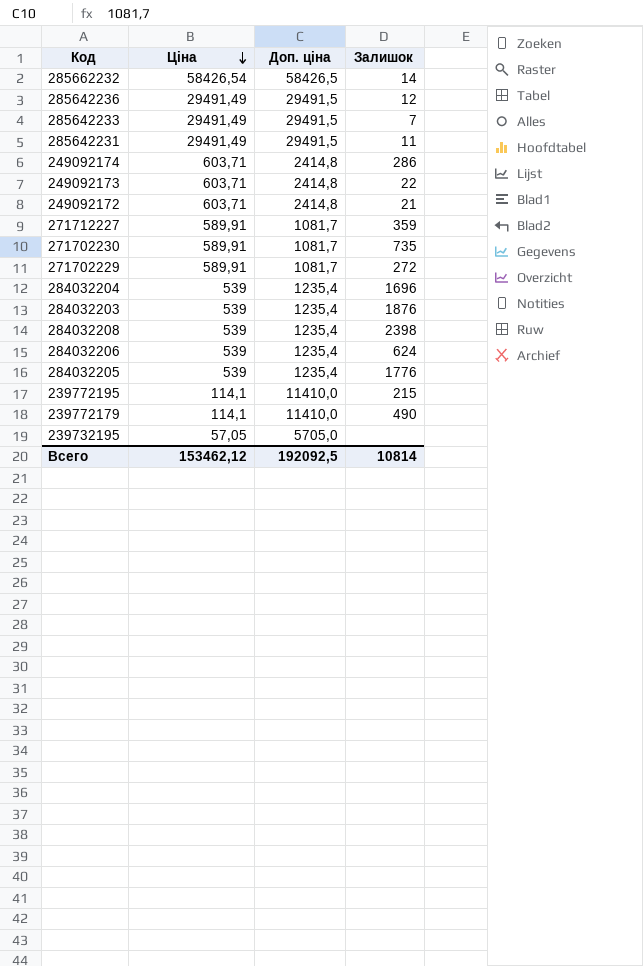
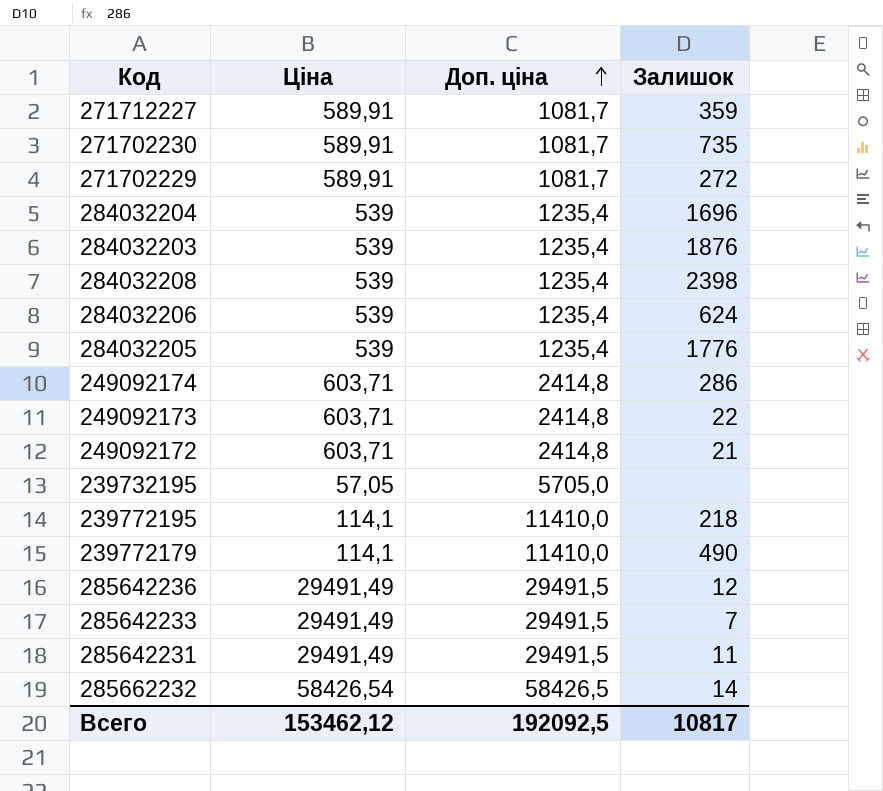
row order: Ціна descending -> Доп. ціна ascending
239772195 | Залишок: 215 -> 218
Всего | Залишок: 10814 -> 10817

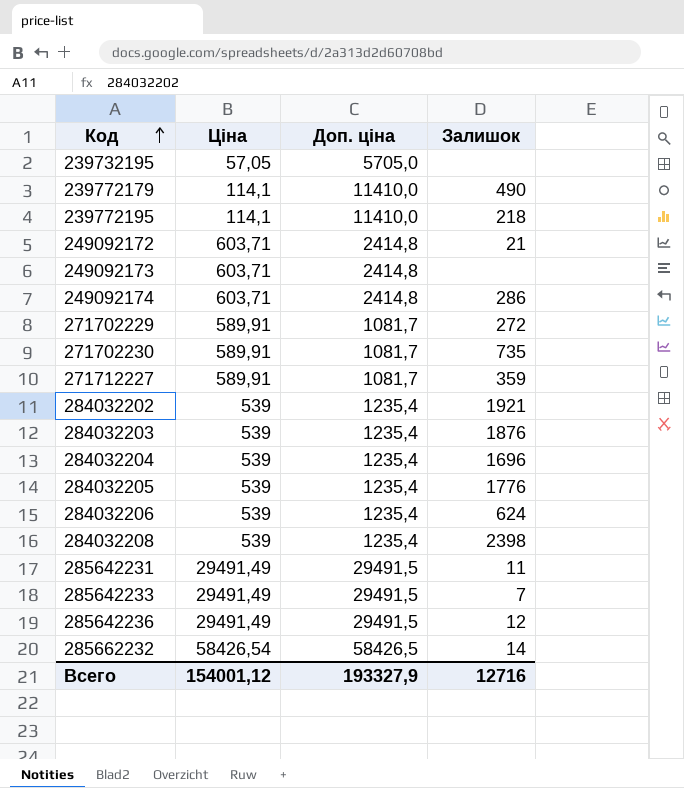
row order: Доп. ціна ascending -> Код ascending
249092173 | Залишок: 22 -> none
row 284032202: none -> 539 | 1235,4 | 1921
Всего | Ціна: 153462,12 -> 154001,12
Всего | Доп. ціна: 192092,5 -> 193327,9
Всего | Залишок: 10817 -> 12716

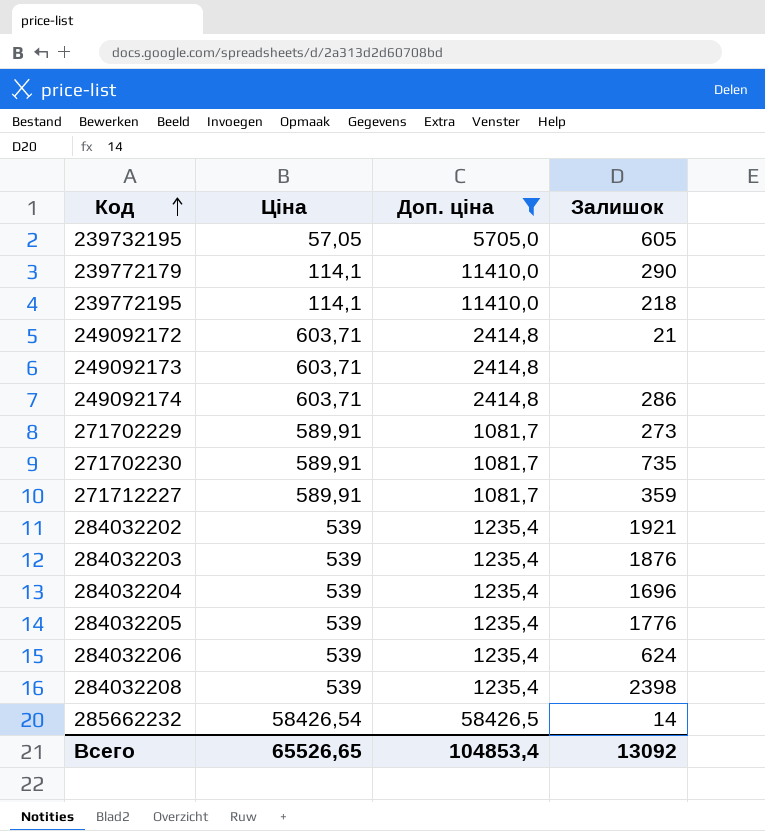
filter: none -> Доп. ціна != 29491,5
239732195 | Залишок: none -> 605
239772179 | Залишок: 490 -> 290
271702229 | Залишок: 272 -> 273
Всего | Ціна: 154001,12 -> 65526,65
Всего | Доп. ціна: 193327,9 -> 104853,4
Всего | Залишок: 12716 -> 13092

